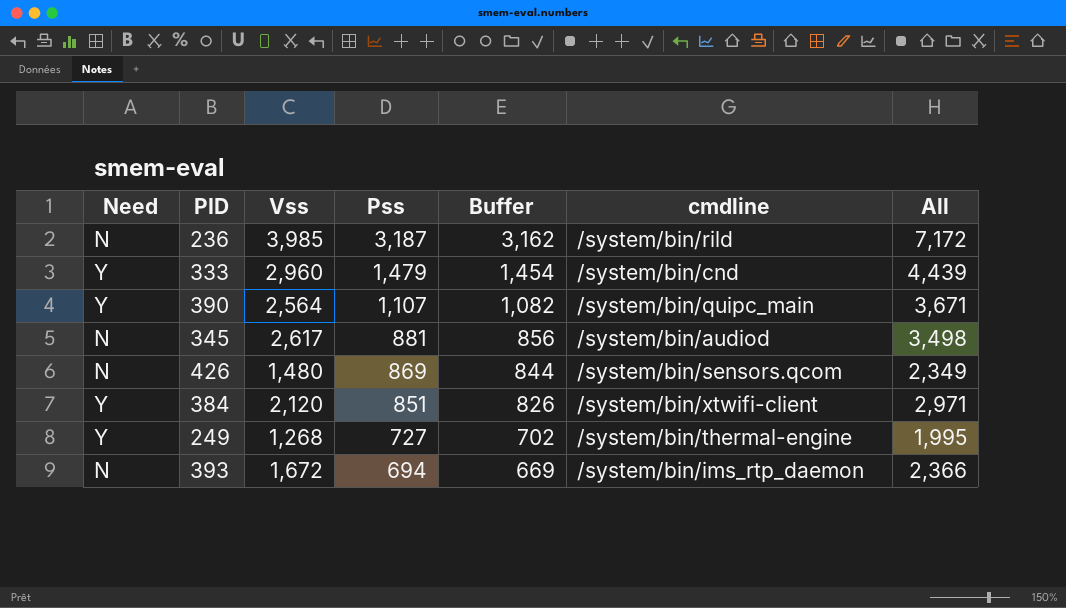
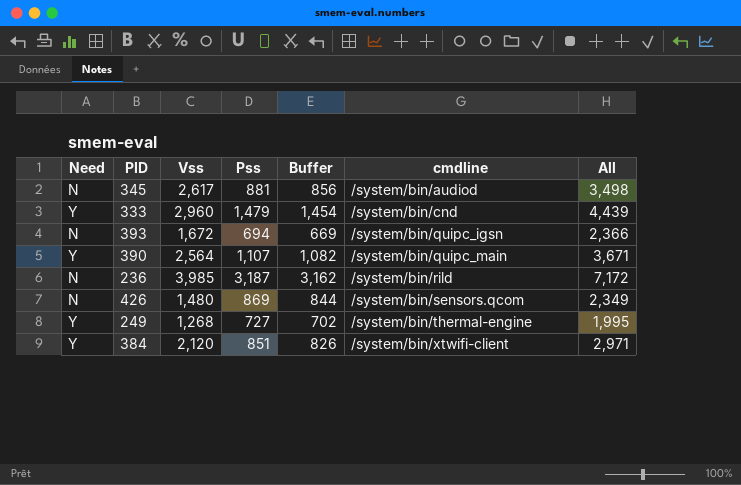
row order: Pss descending -> cmdline ascending
393 | cmdline: /system/bin/ims_rtp_daemon -> /system/bin/quipc_igsn

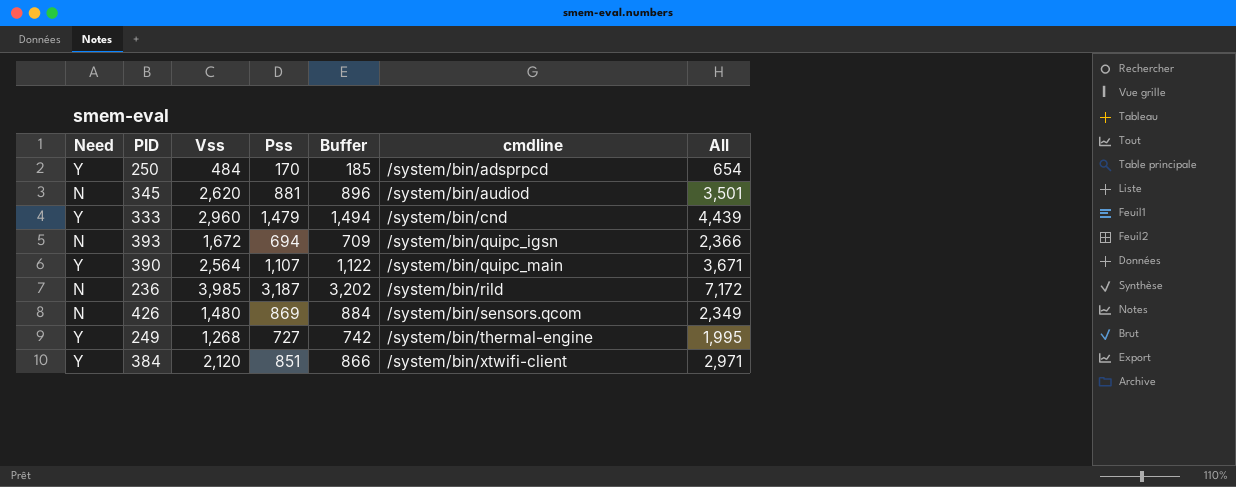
column Buffer | formula: [Pss] - 25 -> [Pss] + 15
row 250: none -> Y | 484 | 170 | 185 | /system/bin/adsprpcd | 654
345 | Vss: 2,617 -> 2,620
345 | All: 3,498 -> 3,501

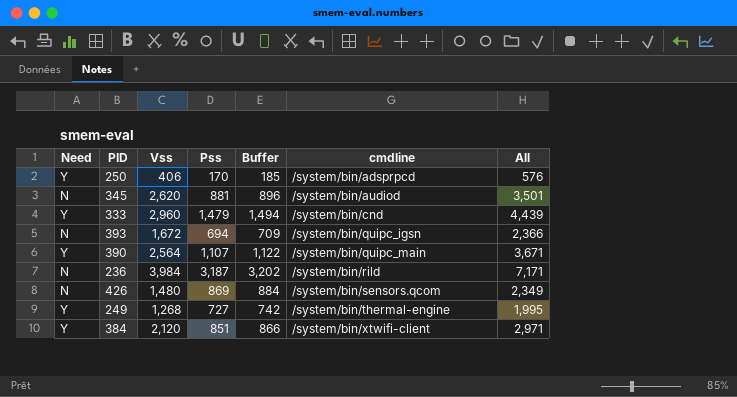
250 | Vss: 484 -> 406
250 | All: 654 -> 576
236 | Vss: 3,985 -> 3,984
236 | All: 7,172 -> 7,171

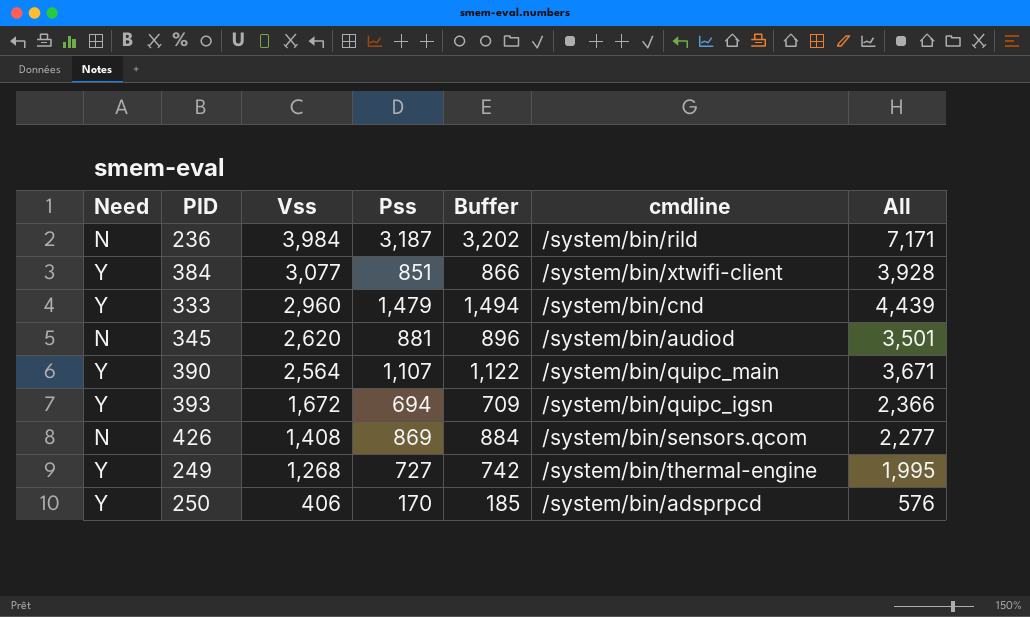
row order: cmdline ascending -> Vss descending
384 | Vss: 2,120 -> 3,077
384 | All: 2,971 -> 3,928
393 | Need: N -> Y
426 | Vss: 1,480 -> 1,408
426 | All: 2,349 -> 2,277

